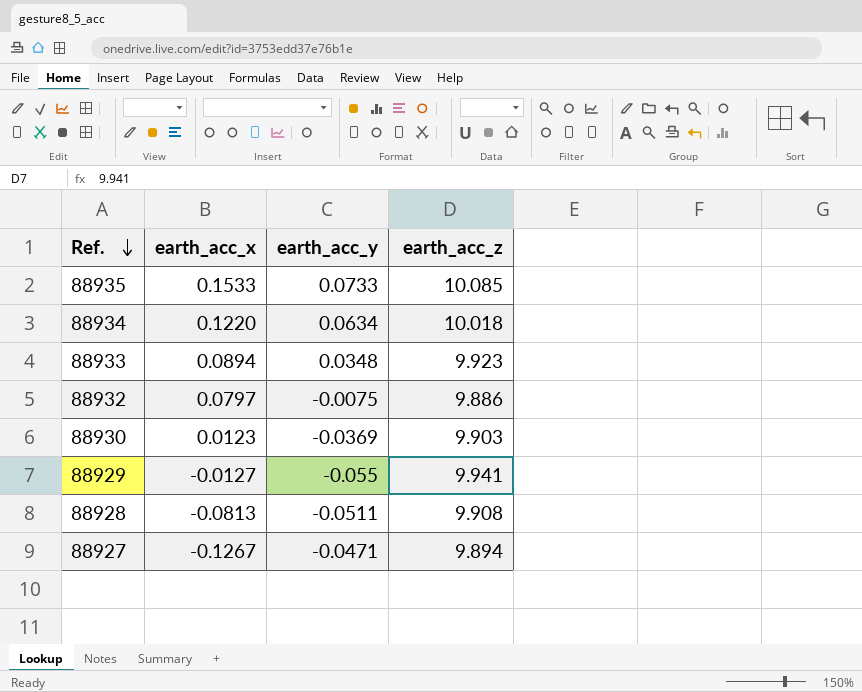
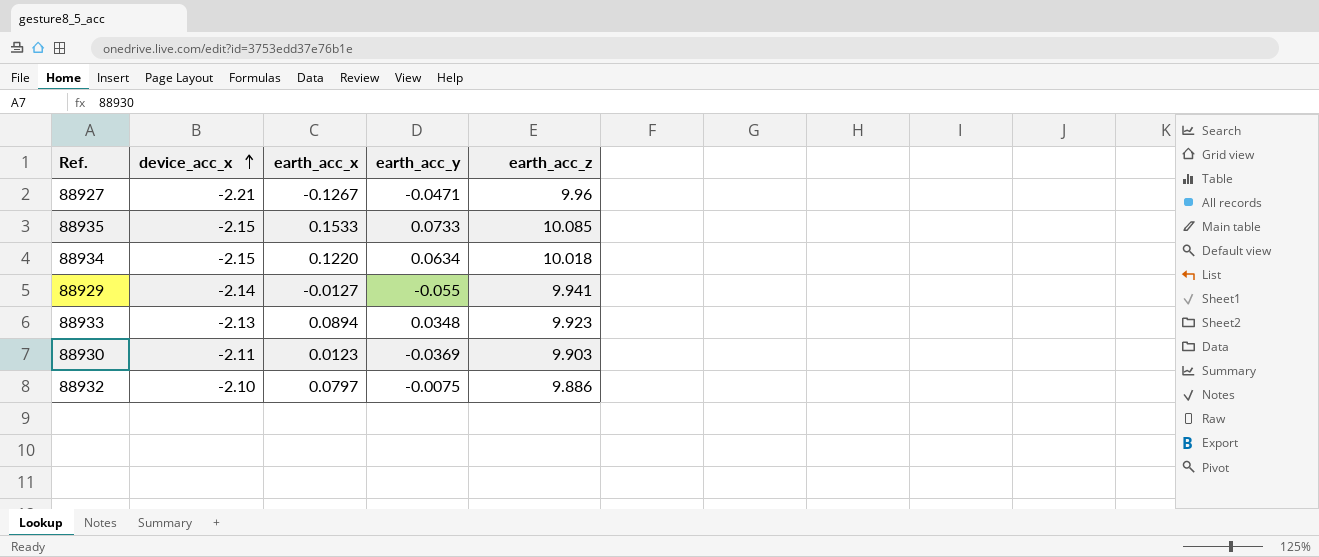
row order: Ref. descending -> device_acc_x ascending
column device_acc_x | position: none -> 2
row 88928: -0.0813 | -0.0511 | 9.908 -> none
88927 | earth_acc_z: 9.894 -> 9.96

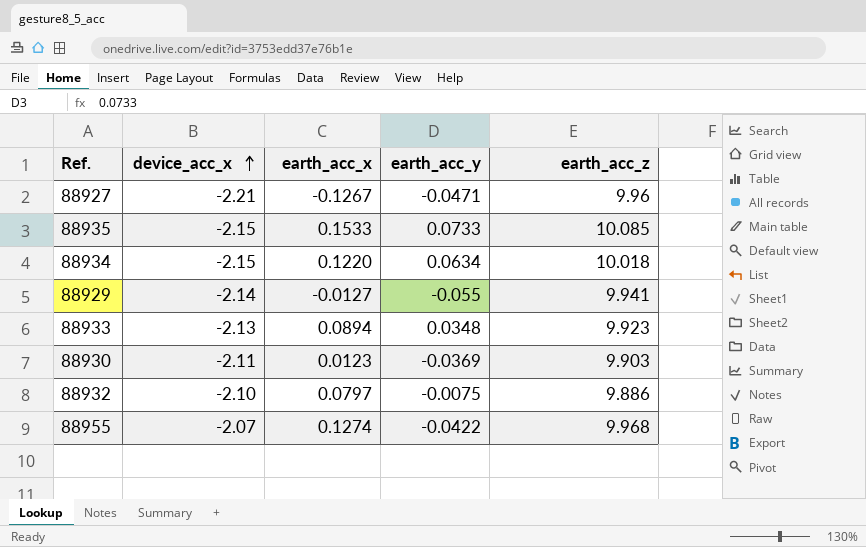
row 88955: none -> -2.07 | 0.1274 | -0.0422 | 9.968

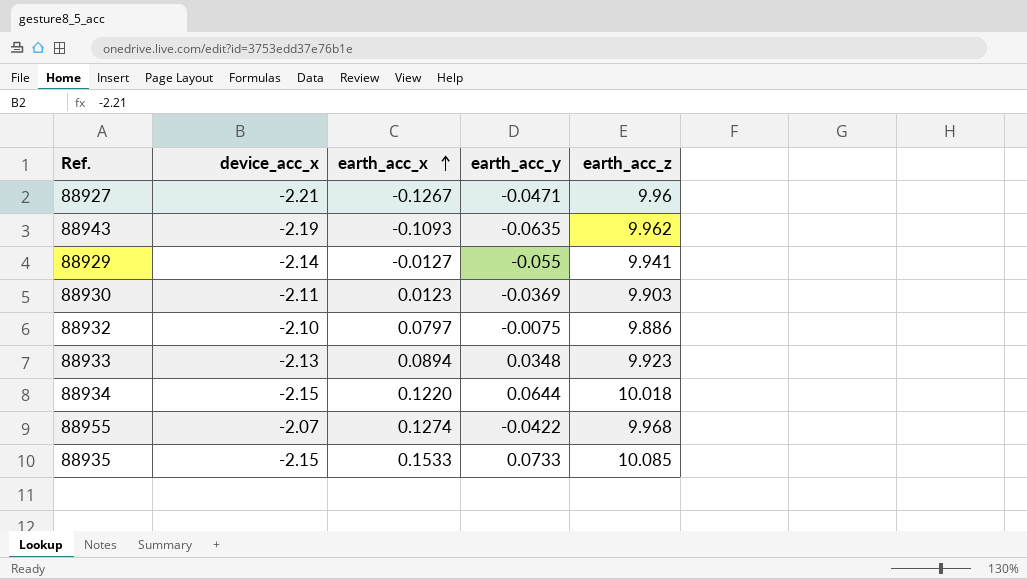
row order: device_acc_x ascending -> earth_acc_x ascending
row 88943: none -> -2.19 | -0.1093 | -0.0635 | 9.962
88934 | earth_acc_y: 0.0634 -> 0.0644

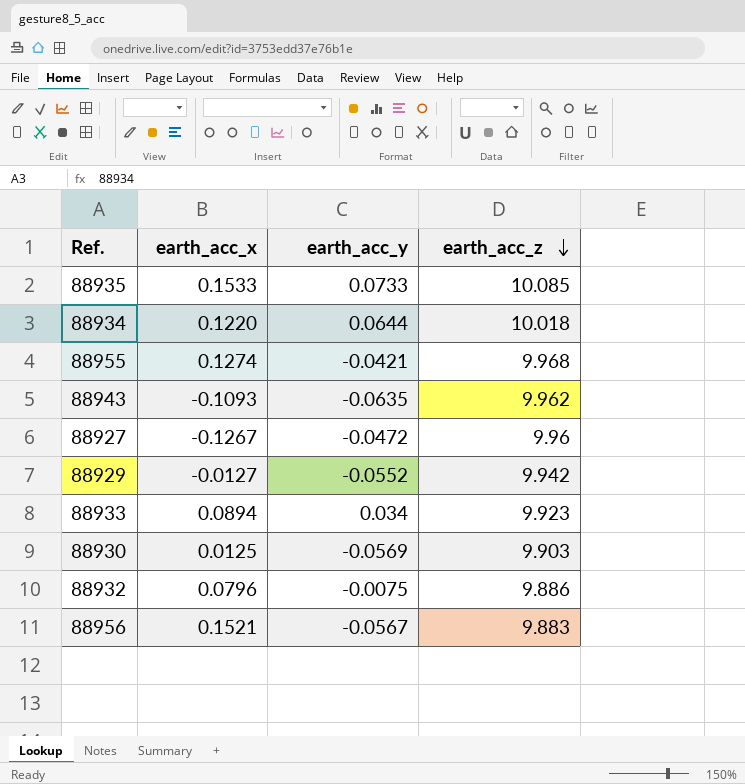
row order: earth_acc_x ascending -> earth_acc_z descending
column device_acc_x | position: 2 -> none
88955 | earth_acc_y: -0.0422 -> -0.0421
88927 | earth_acc_y: -0.0471 -> -0.0472
88929 | earth_acc_y: -0.055 -> -0.0552
88929 | earth_acc_z: 9.941 -> 9.942
88933 | earth_acc_y: 0.0348 -> 0.034
88930 | earth_acc_x: 0.0123 -> 0.0125
88930 | earth_acc_y: -0.0369 -> -0.0569
88932 | earth_acc_x: 0.0797 -> 0.0796
row 88956: none -> 0.1521 | -0.0567 | 9.883

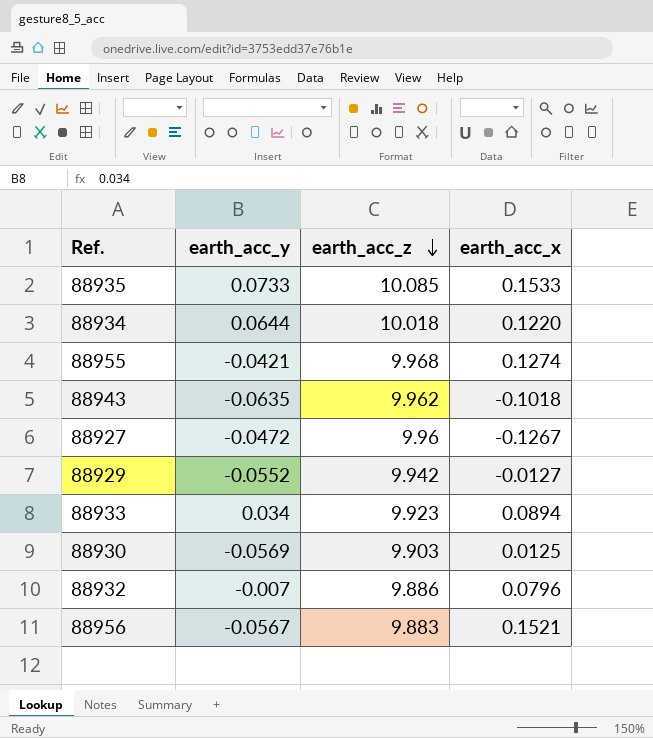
column earth_acc_x | position: 2 -> 4
88943 | earth_acc_x: -0.1093 -> -0.1018
88932 | earth_acc_y: -0.0075 -> -0.007

